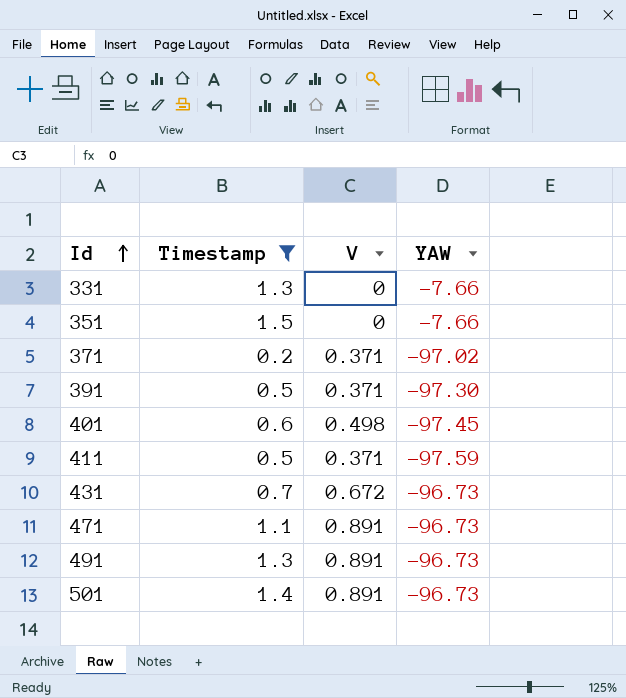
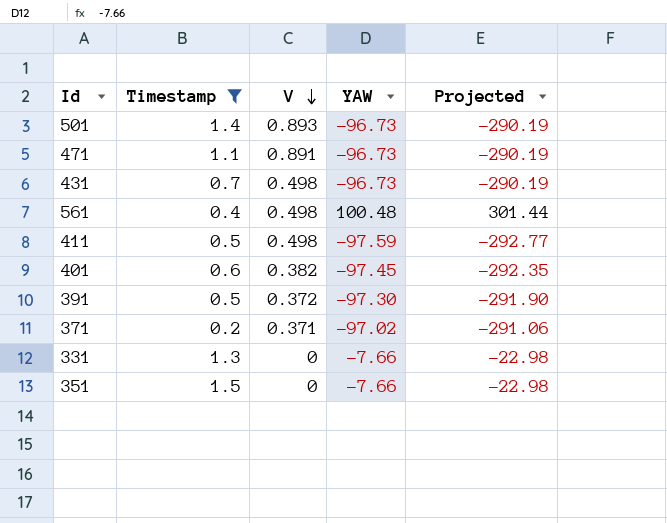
row order: Id ascending -> V descending
column Projected | formula: none -> [YAW] * 3
row 491: 1.3 | 0.891 | -96.73 -> none
501 | V: 0.891 -> 0.893
431 | V: 0.672 -> 0.498
row 561: none -> 0.4 | 0.498 | 100.48 | 301.44
411 | V: 0.371 -> 0.498
401 | V: 0.498 -> 0.382
391 | V: 0.371 -> 0.372

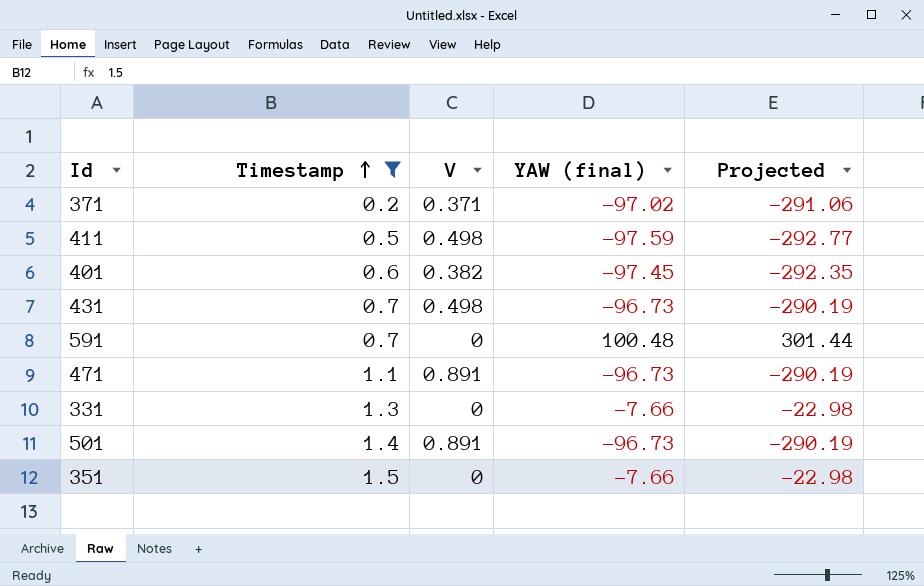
row order: V descending -> Timestamp ascending
column name: YAW -> YAW (final)
row 561: 0.4 | 0.498 | 100.48 | 301.44 -> none
row 391: 0.5 | 0.372 | -97.30 | -291.90 -> none
row 591: none -> 0.7 | 0 | 100.48 | 301.44
501 | V: 0.893 -> 0.891

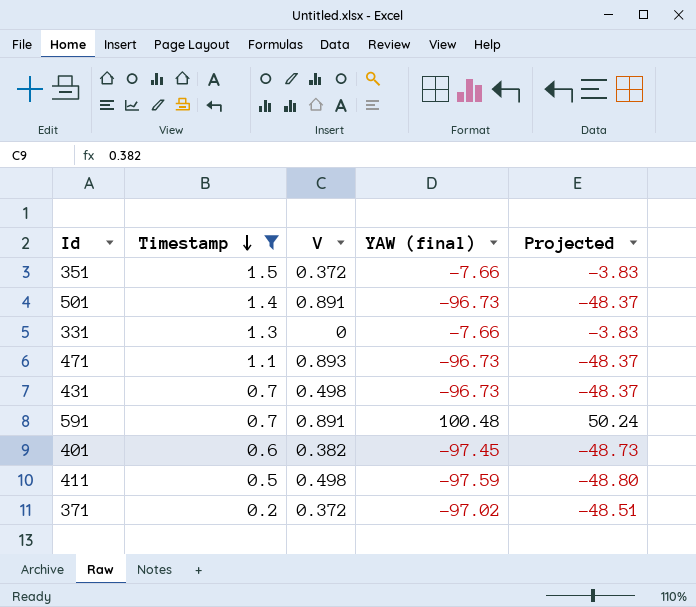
row order: Timestamp ascending -> Timestamp descending
column Projected | formula: [YAW (final)] * 3 -> [YAW (final)] * 0.5
351 | V: 0 -> 0.372
471 | V: 0.891 -> 0.893
591 | V: 0 -> 0.891
371 | V: 0.371 -> 0.372

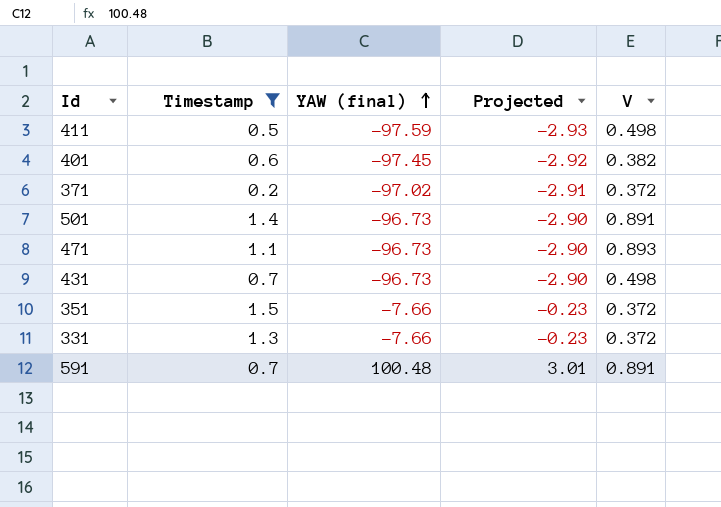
row order: Timestamp descending -> YAW (final) ascending
column Projected | formula: [YAW (final)] * 0.5 -> [YAW (final)] * 0.03
column V | position: 3 -> 5
331 | V: 0 -> 0.372

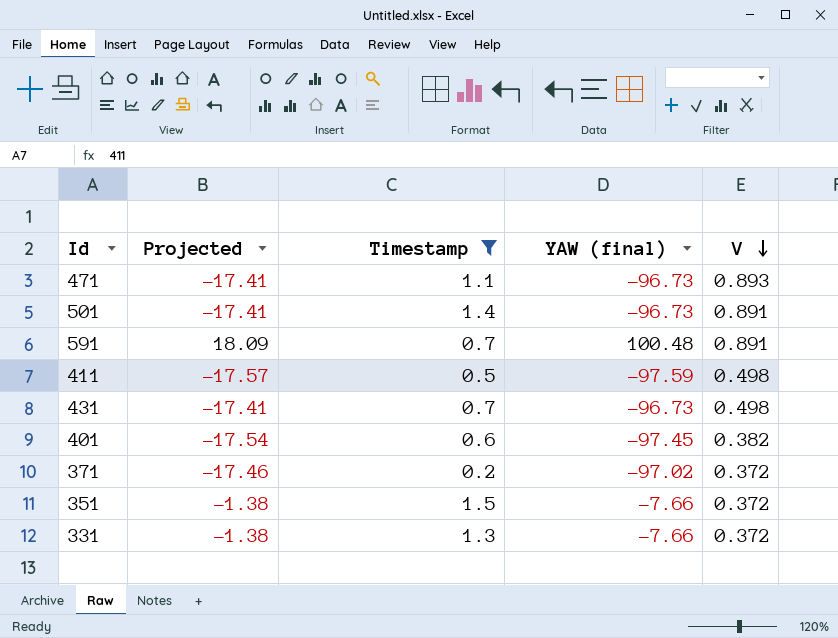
row order: YAW (final) ascending -> V descending
column Projected | formula: [YAW (final)] * 0.03 -> [YAW (final)] * 0.18
column Projected | position: 4 -> 2

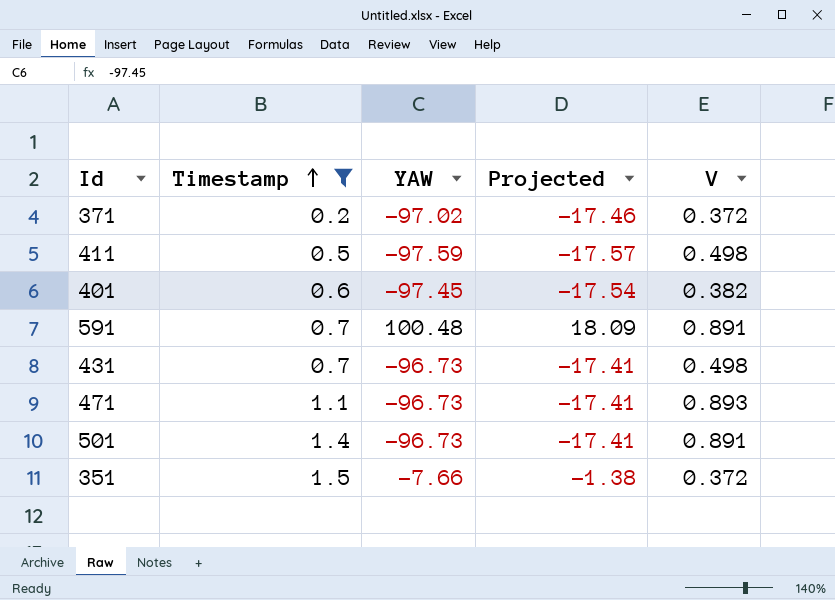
row order: V descending -> Timestamp ascending
column name: YAW (final) -> YAW
column Projected | position: 2 -> 4
row 331: -1.38 | 1.3 | -7.66 | 0.372 -> none

